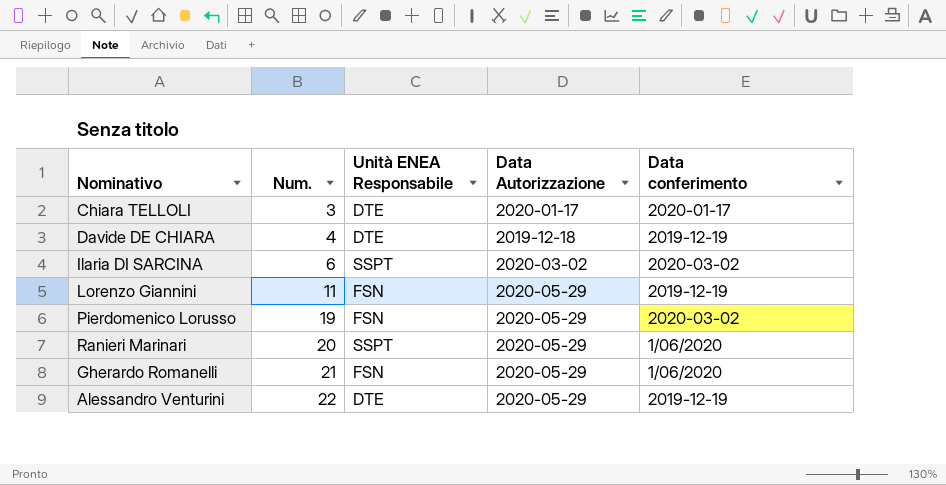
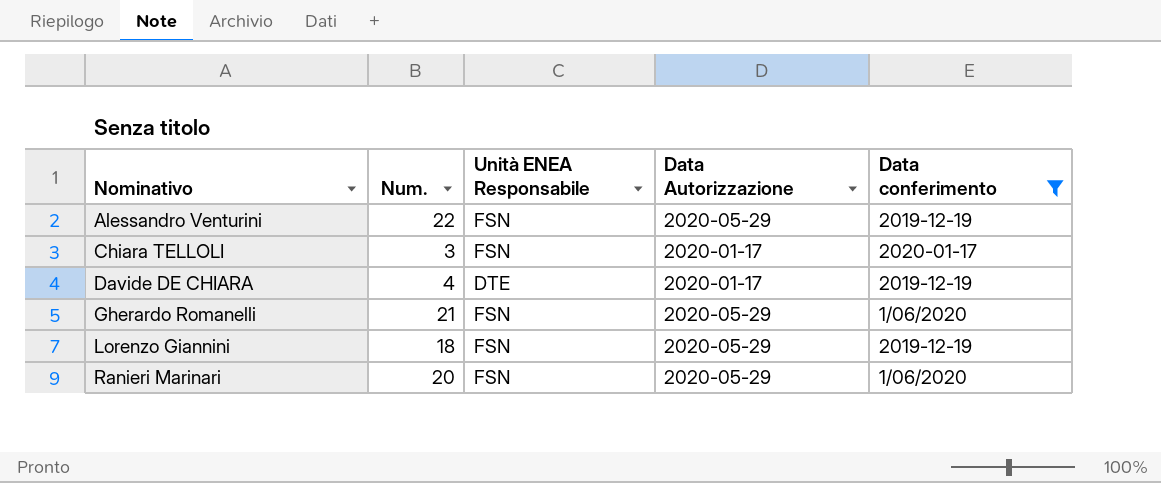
filter: none -> Data conferimento != 2020-03-02
row order: Num. ascending -> Nominativo ascending
Alessandro Venturini | Unità ENEA Responsabile: DTE -> FSN
Chiara TELLOLI | Unità ENEA Responsabile: DTE -> FSN
Davide DE CHIARA | Data Autorizzazione: 2019-12-18 -> 2020-01-17
Lorenzo Giannini | Num.: 11 -> 18
Ranieri Marinari | Unità ENEA Responsabile: SSPT -> FSN

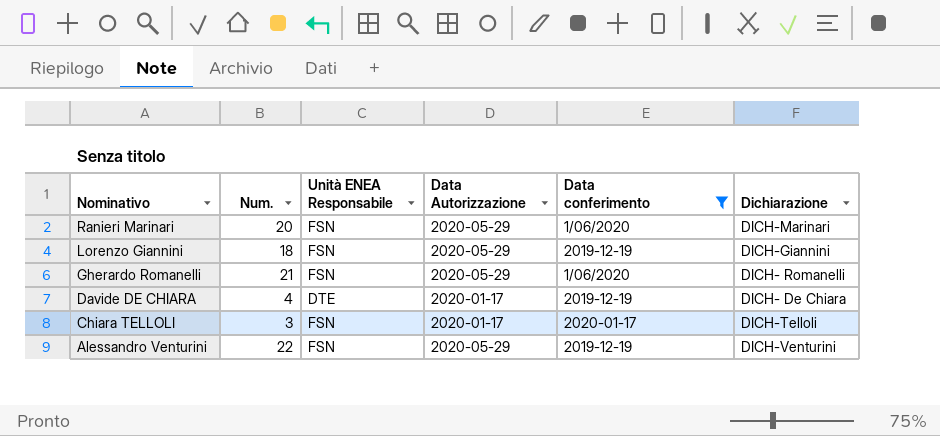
row order: Nominativo ascending -> Nominativo descending
column Dichiarazione | position: none -> 6

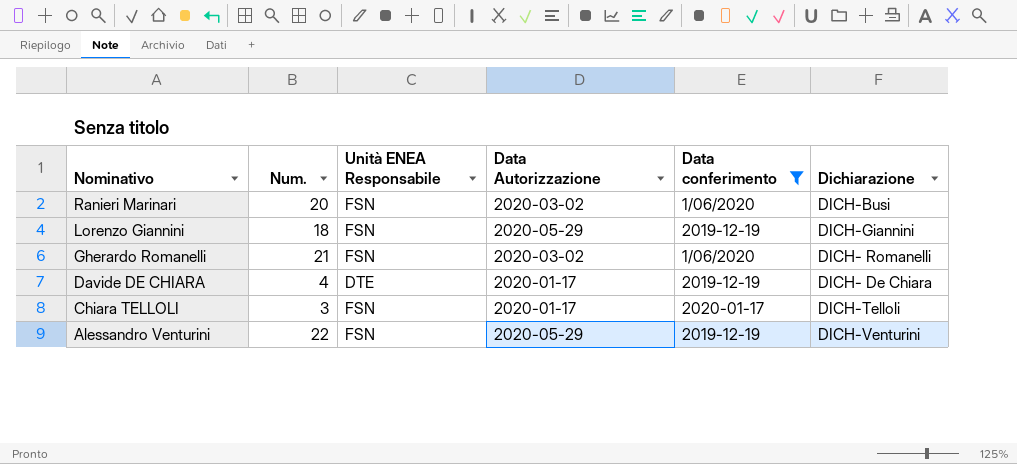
Ranieri Marinari | Data Autorizzazione: 2020-05-29 -> 2020-03-02
Ranieri Marinari | Dichiarazione: DICH-Marinari -> DICH-Busi
Gherardo Romanelli | Data Autorizzazione: 2020-05-29 -> 2020-03-02

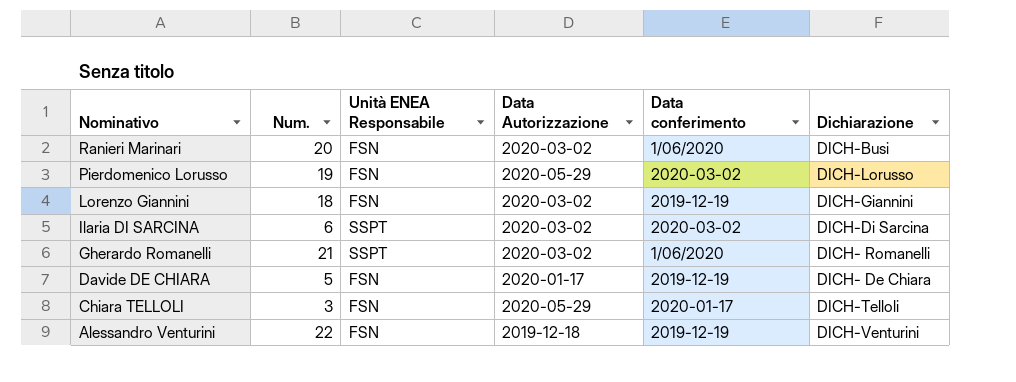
filter: Data conferimento != 2020-03-02 -> none
Lorenzo Giannini | Data Autorizzazione: 2020-05-29 -> 2020-03-02
Gherardo Romanelli | Unità ENEA Responsabile: FSN -> SSPT
Davide DE CHIARA | Num.: 4 -> 5
Davide DE CHIARA | Unità ENEA Responsabile: DTE -> FSN
Chiara TELLOLI | Data Autorizzazione: 2020-01-17 -> 2020-05-29
Alessandro Venturini | Data Autorizzazione: 2020-05-29 -> 2019-12-18

